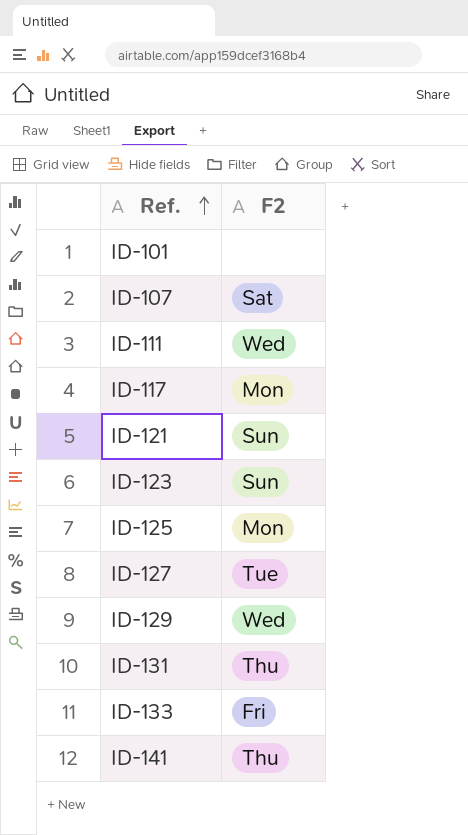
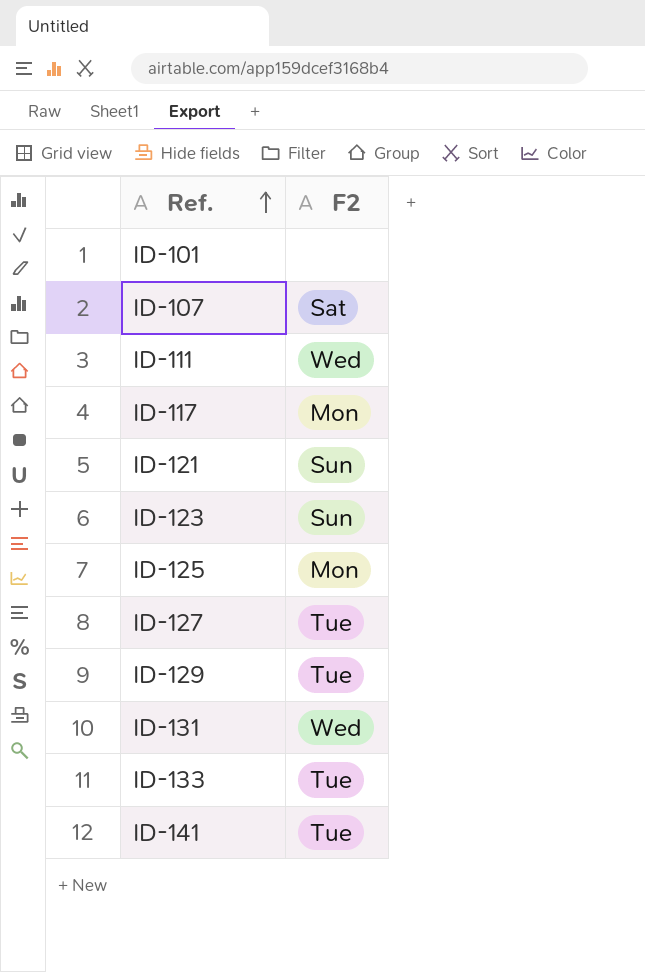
ID-129 | F2: Wed -> Tue
ID-131 | F2: Thu -> Wed
ID-133 | F2: Fri -> Tue
ID-141 | F2: Thu -> Tue

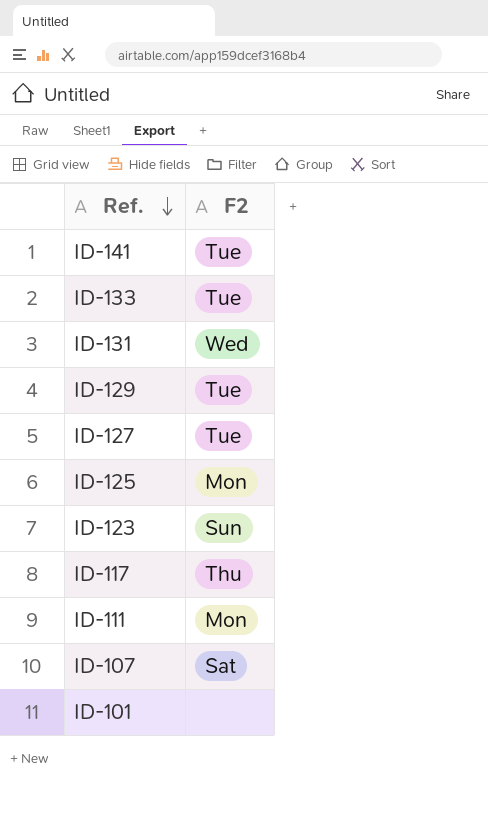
row order: Ref. ascending -> Ref. descending
row ID-121: Sun -> none
ID-117 | F2: Mon -> Thu
ID-111 | F2: Wed -> Mon

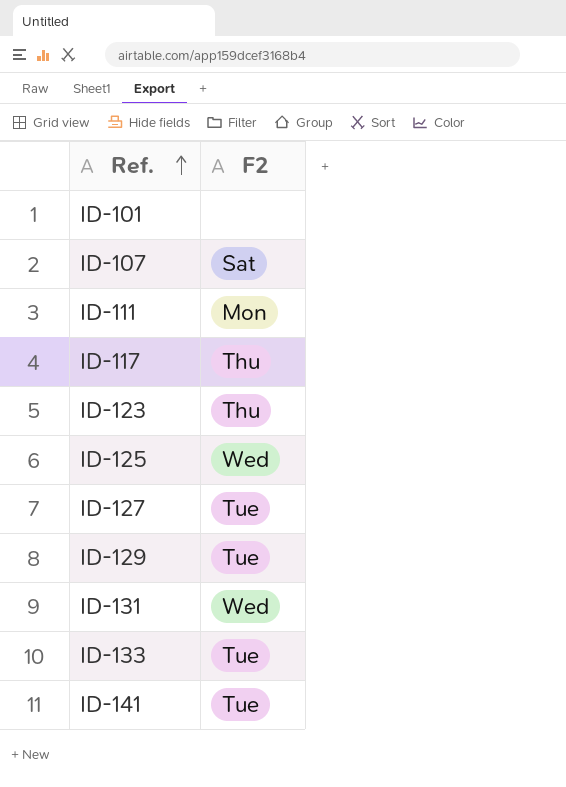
row order: Ref. descending -> Ref. ascending
ID-123 | F2: Sun -> Thu
ID-125 | F2: Mon -> Wed

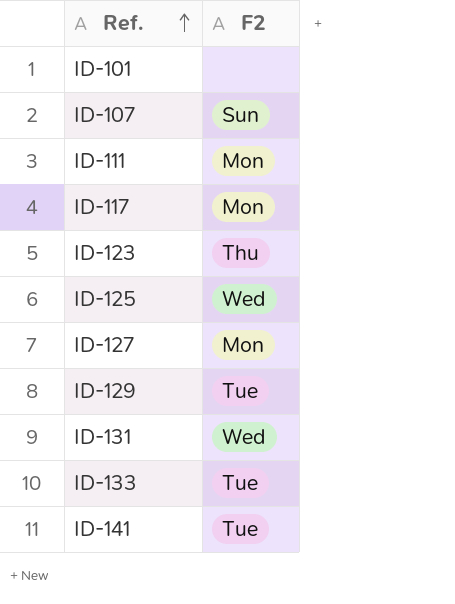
ID-107 | F2: Sat -> Sun
ID-117 | F2: Thu -> Mon
ID-127 | F2: Tue -> Mon

